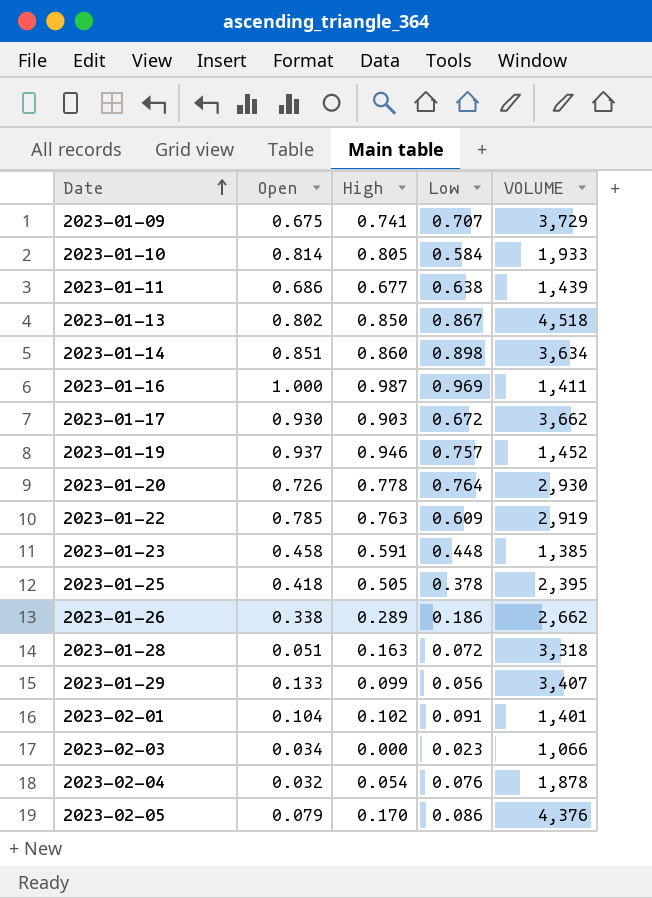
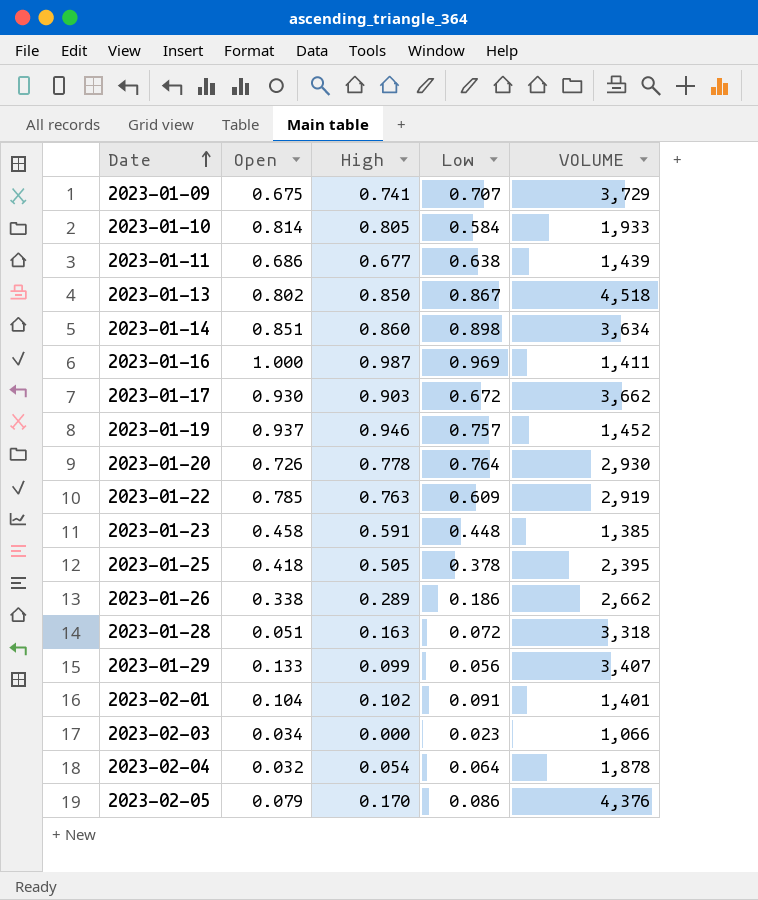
2023-02-04 | Low: 0.076 -> 0.064

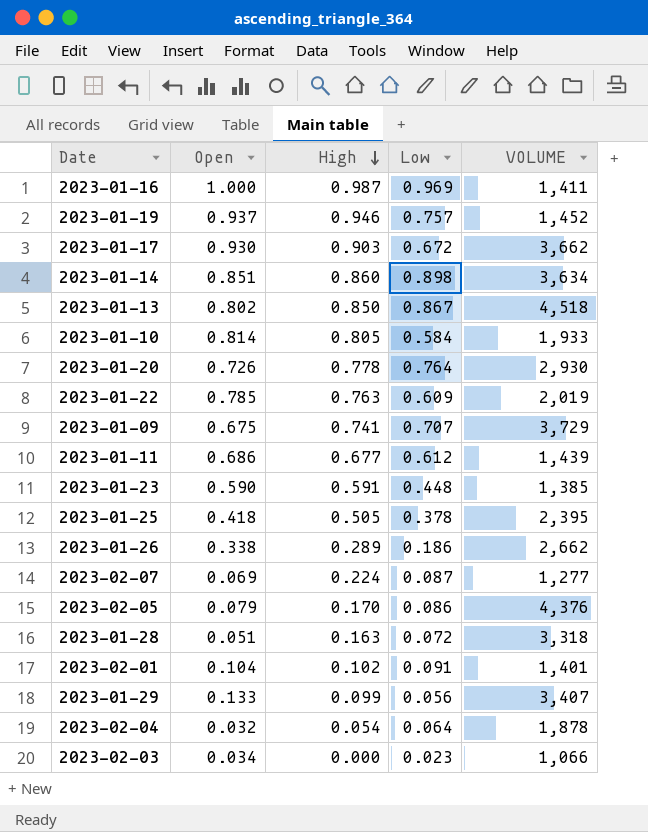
row order: Date ascending -> High descending
2023-01-22 | VOLUME: 2,919 -> 2,019
2023-01-11 | Low: 0.638 -> 0.612
2023-01-23 | Open: 0.458 -> 0.590
row 2023-02-07: none -> 0.069 | 0.224 | 0.087 | 1,277

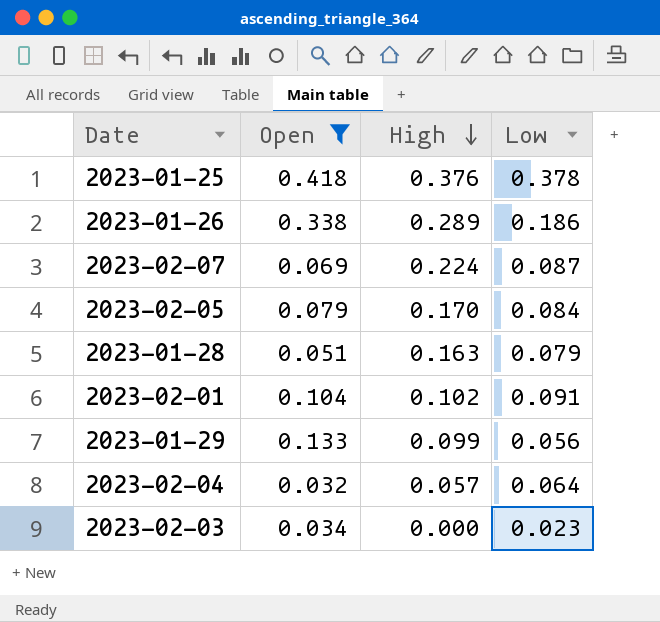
filter: none -> Open <= 0.418
column VOLUME | position: 5 -> none
2023-01-25 | High: 0.505 -> 0.376
2023-02-05 | Low: 0.086 -> 0.084
2023-01-28 | Low: 0.072 -> 0.079
2023-02-04 | High: 0.054 -> 0.057

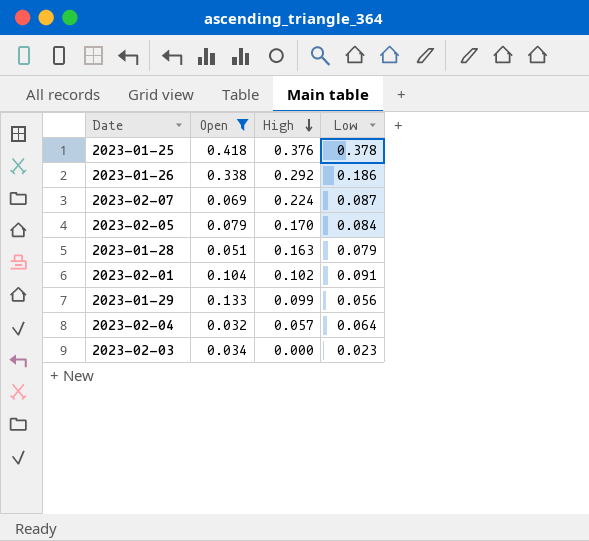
2023-01-26 | High: 0.289 -> 0.292

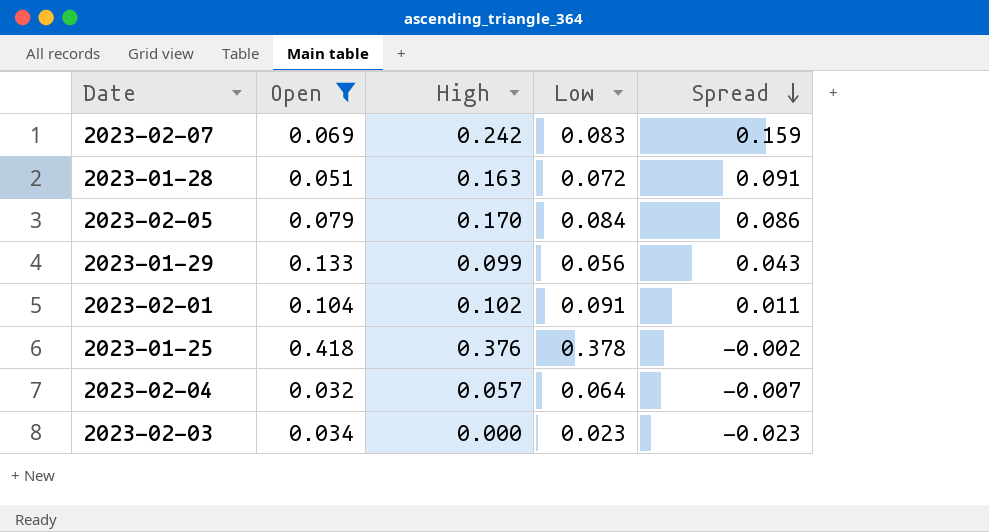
row order: High descending -> Spread descending
column Spread | formula: none -> [High] - [Low]
row 2023-01-26: 0.338 | 0.292 | 0.186 -> none
2023-02-07 | High: 0.224 -> 0.242
2023-02-07 | Low: 0.087 -> 0.083
2023-01-28 | Low: 0.079 -> 0.072

